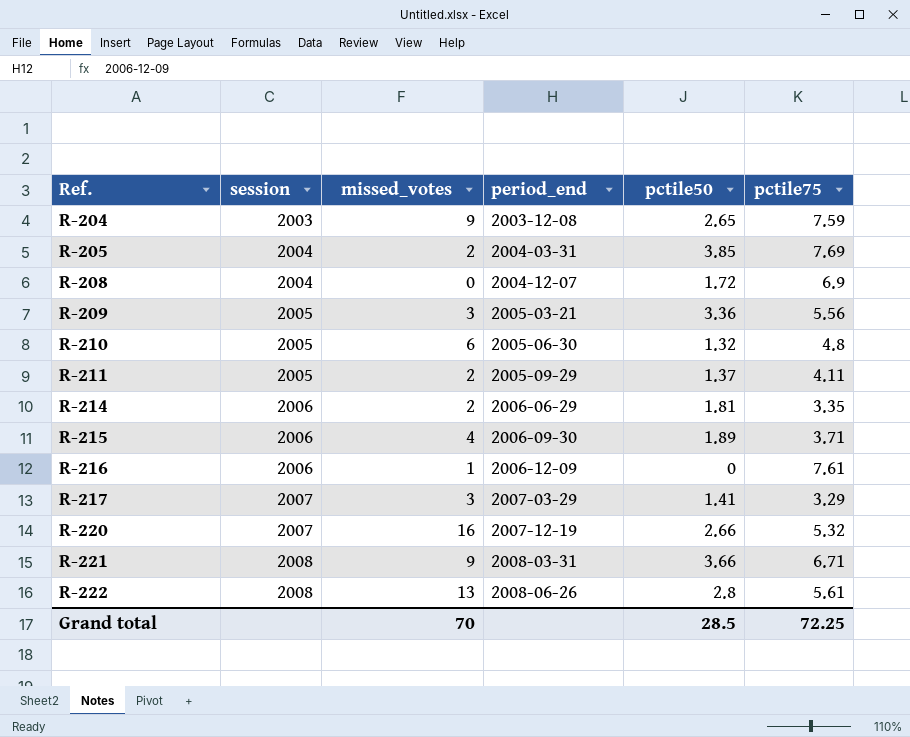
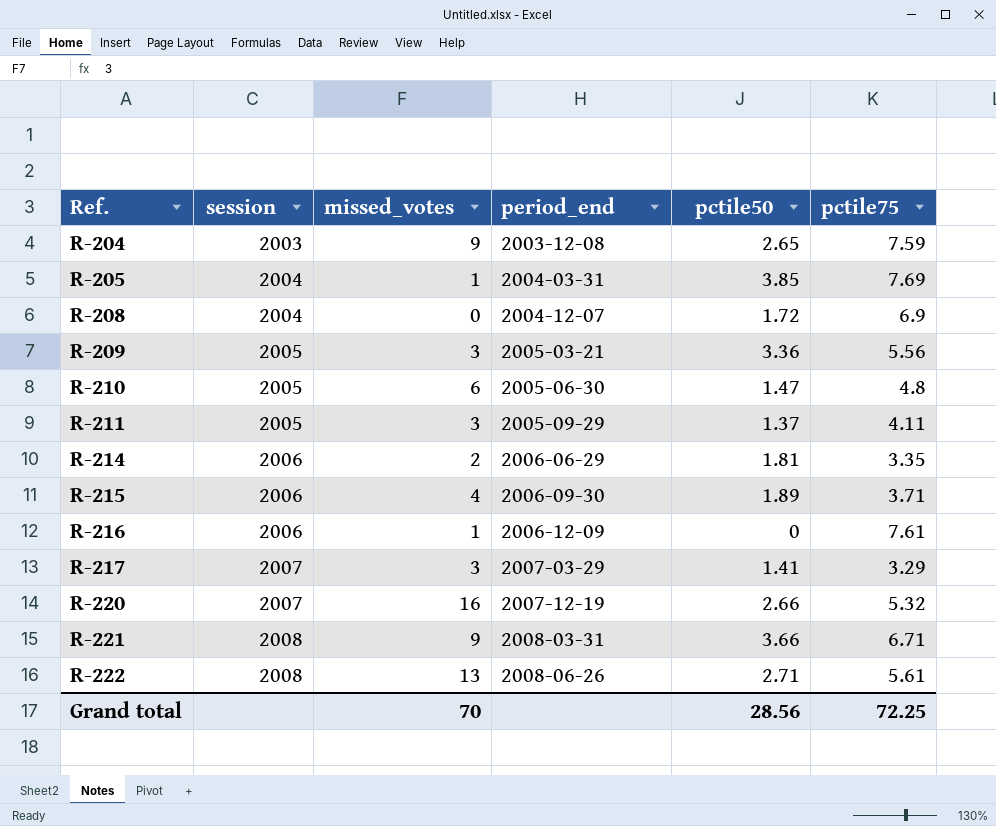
R-205 | missed_votes: 2 -> 1
R-210 | pctile50: 1.32 -> 1.47
R-211 | missed_votes: 2 -> 3
R-222 | pctile50: 2.8 -> 2.71
Grand total | pctile50: 28.5 -> 28.56

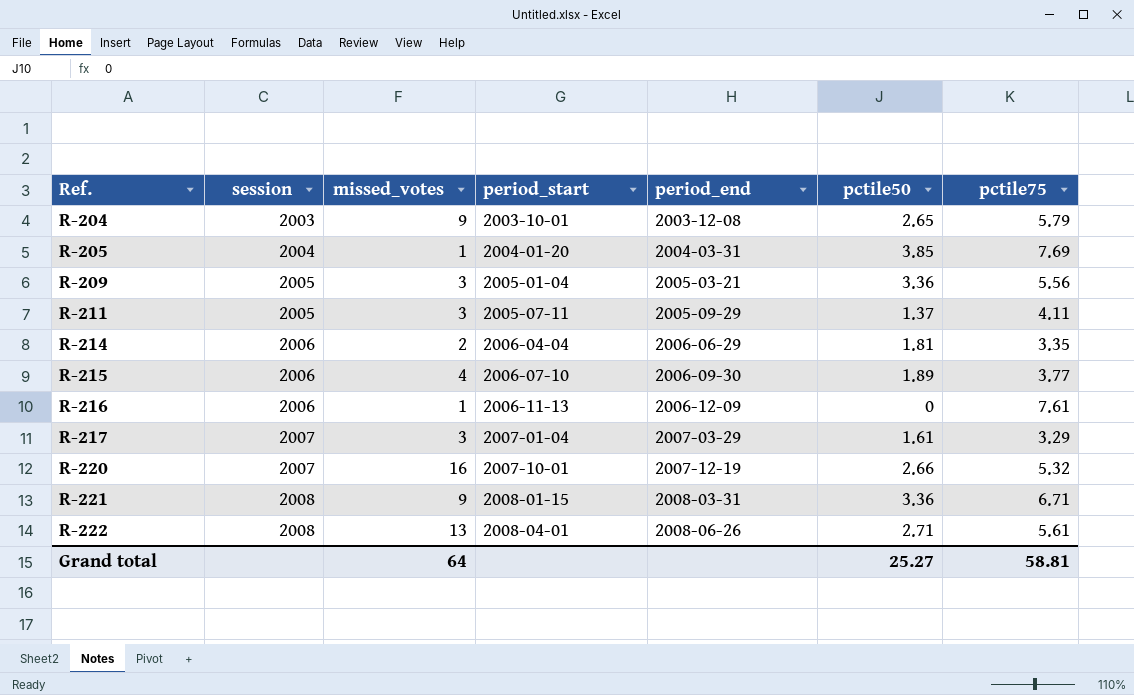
column period_start | position: none -> 4
row R-208: 2004 | 0 | 2004-12-07 | 1.72 | 6.9 -> none
row R-210: 2005 | 6 | 2005-06-30 | 1.47 | 4.8 -> none
R-204 | pctile75: 7.59 -> 5.79
R-215 | pctile75: 3.71 -> 3.77
R-217 | pctile50: 1.41 -> 1.61
R-221 | pctile50: 3.66 -> 3.36
Grand total | missed_votes: 70 -> 64
Grand total | pctile50: 28.56 -> 25.27
Grand total | pctile75: 72.25 -> 58.81

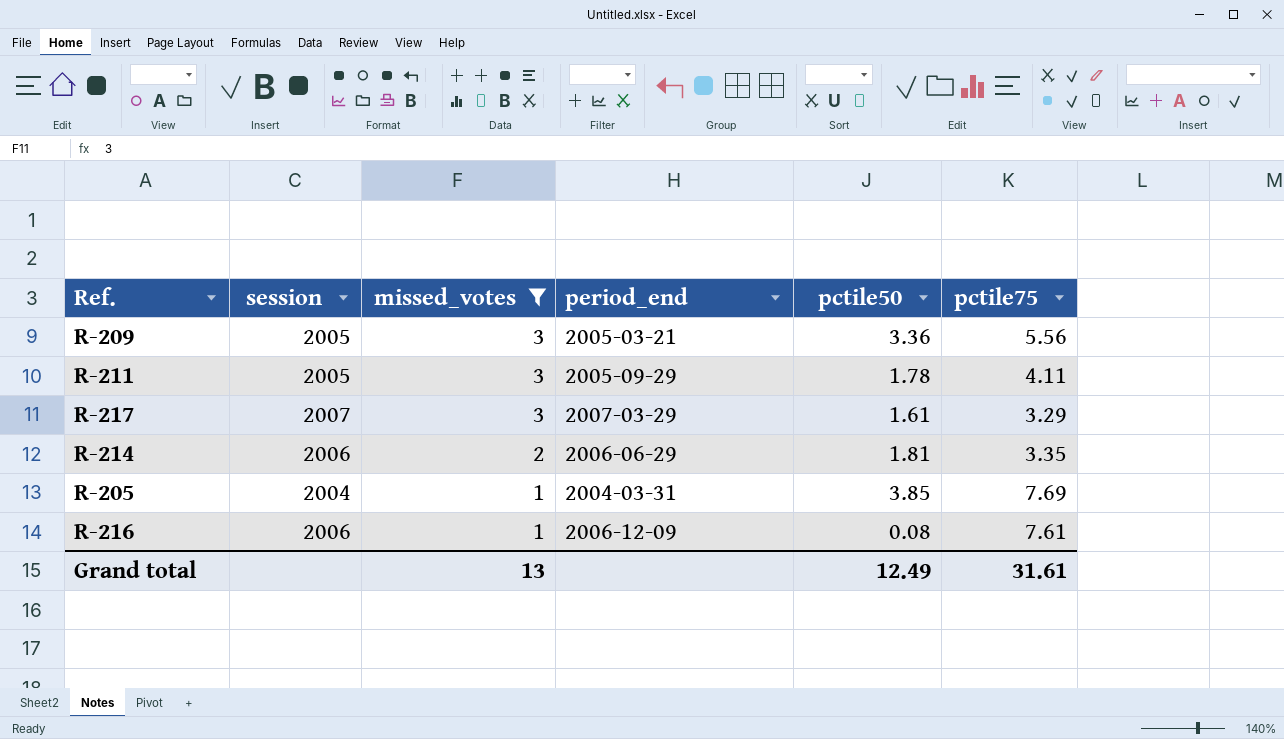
filter: none -> missed_votes <= 3
row order: Ref. ascending -> missed_votes descending
column period_start | position: 4 -> none
R-211 | pctile50: 1.37 -> 1.78
R-216 | pctile50: 0 -> 0.08
Grand total | missed_votes: 64 -> 13
Grand total | pctile50: 25.27 -> 12.49
Grand total | pctile75: 58.81 -> 31.61

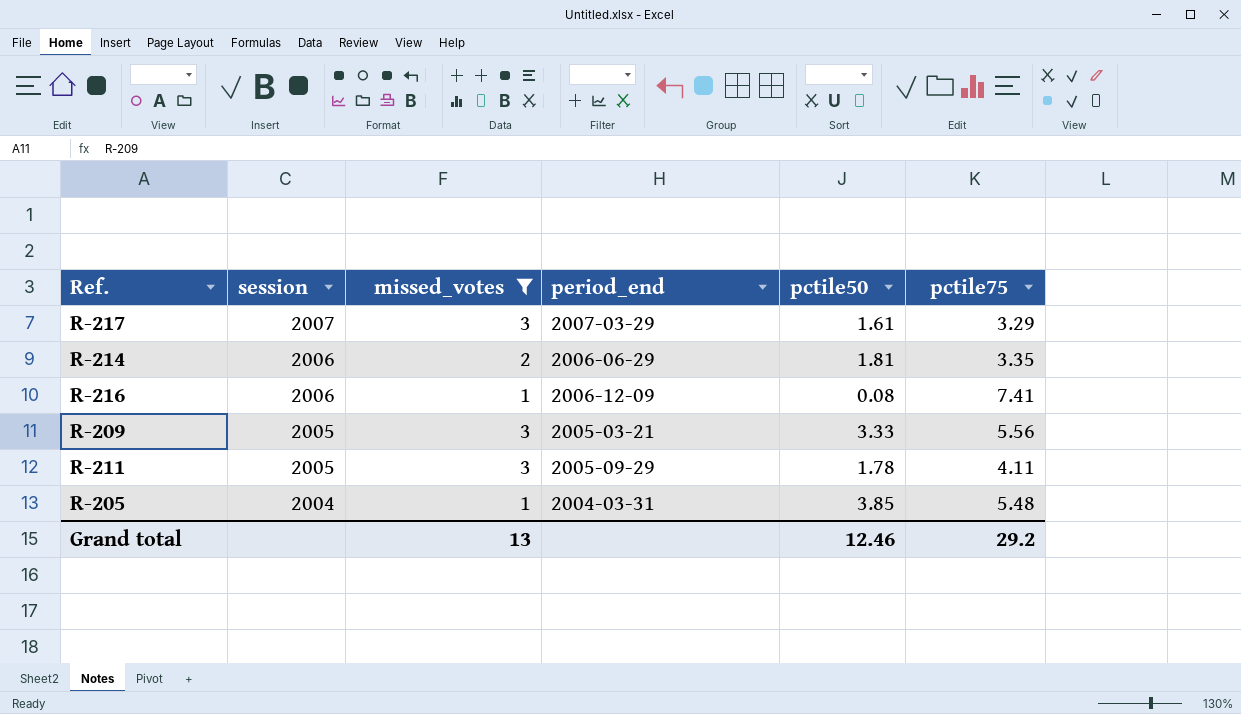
row order: missed_votes descending -> session descending
R-216 | pctile75: 7.61 -> 7.41
R-209 | pctile50: 3.36 -> 3.33
R-205 | pctile75: 7.69 -> 5.48
Grand total | pctile50: 12.49 -> 12.46
Grand total | pctile75: 31.61 -> 29.2

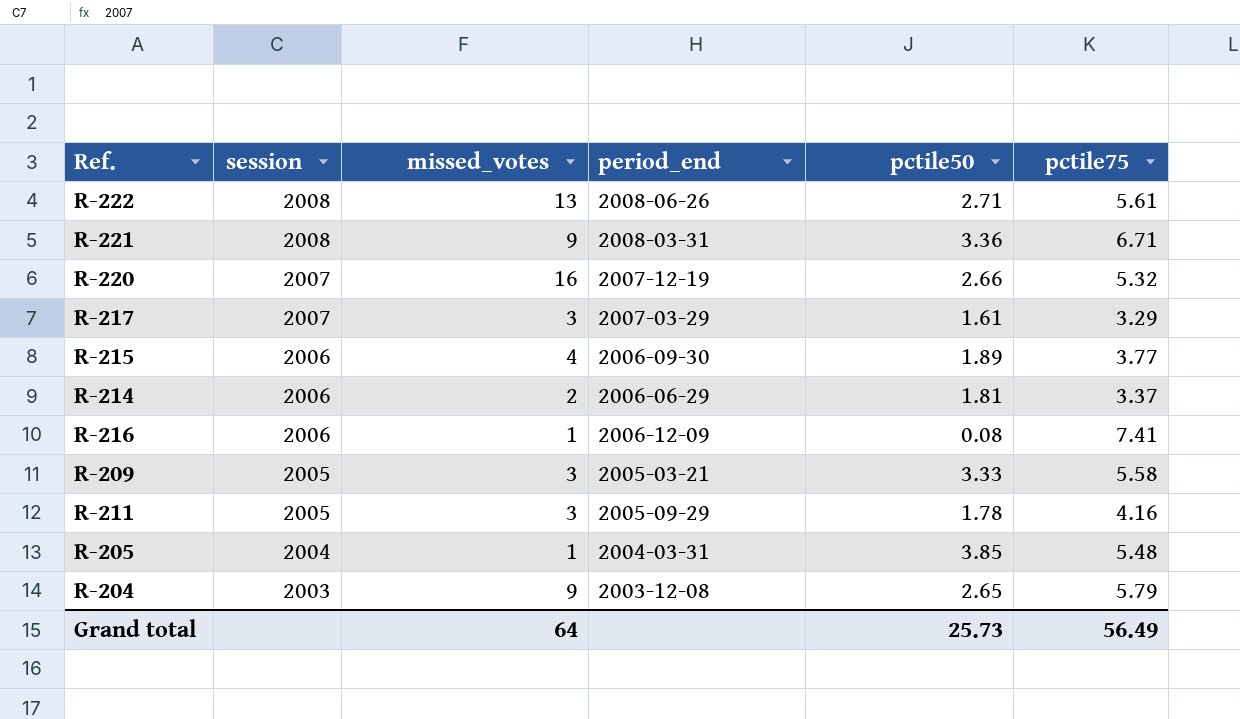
filter: missed_votes <= 3 -> none
R-214 | pctile75: 3.35 -> 3.37
R-209 | pctile75: 5.56 -> 5.58
R-211 | pctile75: 4.11 -> 4.16
Grand total | missed_votes: 13 -> 64
Grand total | pctile50: 12.46 -> 25.73
Grand total | pctile75: 29.2 -> 56.49

